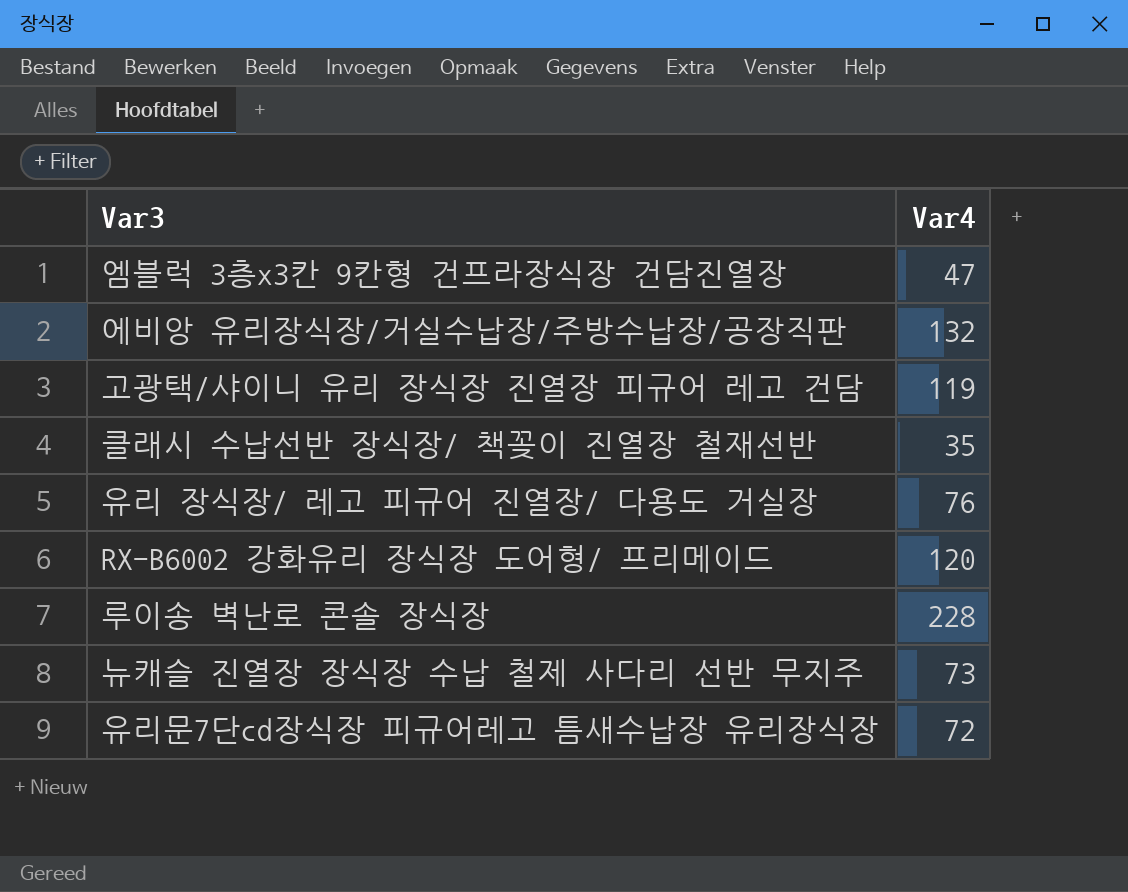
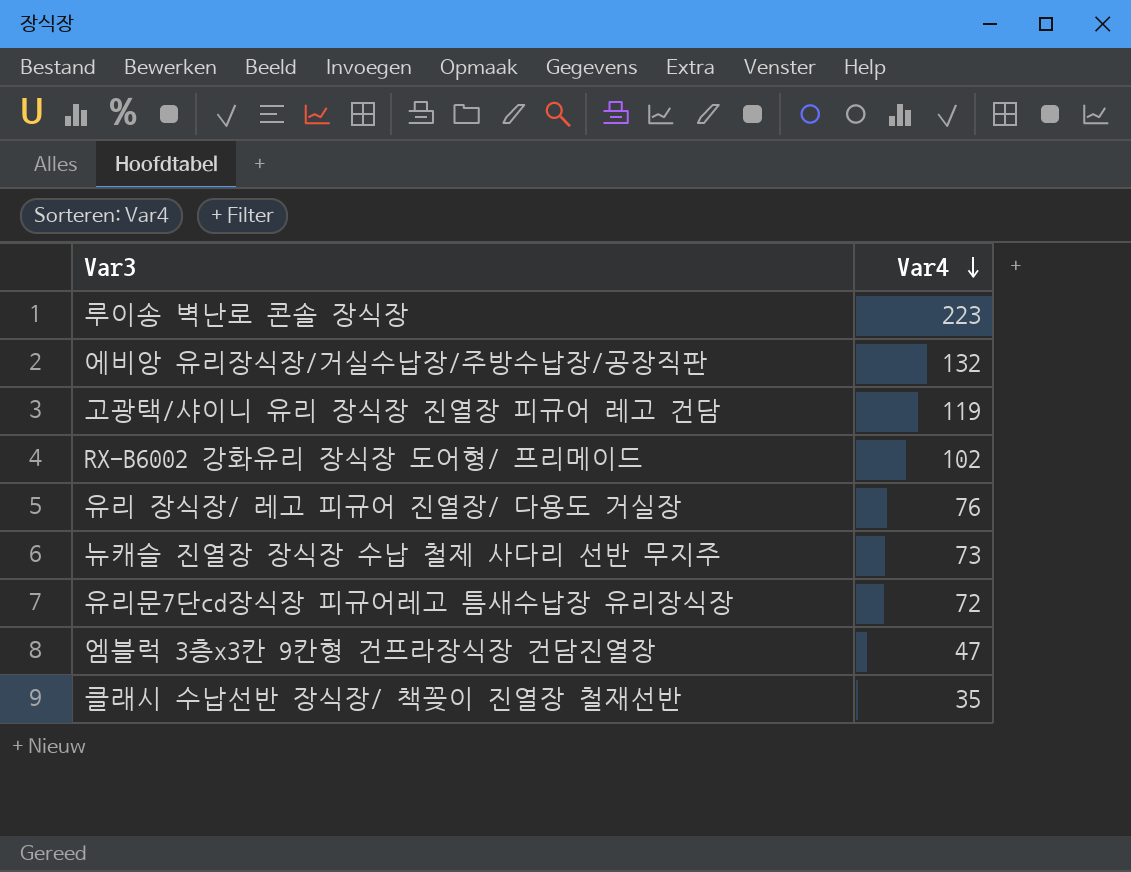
row order: none -> Var4 descending
루이송 벽난로 콘솔 장식장 | Var4: 228 -> 223
RX-B6002 강화유리 장식장 도어형/ 프리메이드 | Var4: 120 -> 102

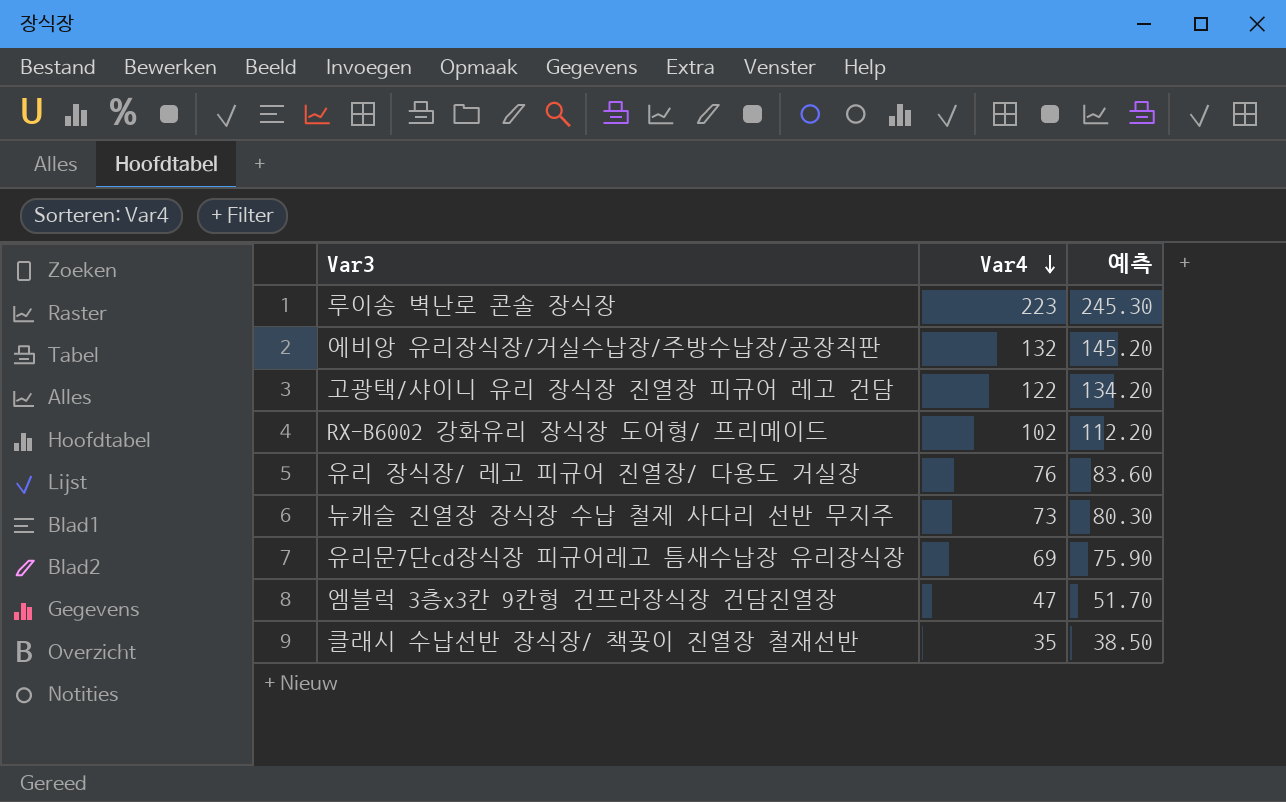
column 예측 | formula: none -> [Var4] * 1.1
고광택/샤이니 유리 장식장 진열장 피규어 레고 건담 | Var4: 119 -> 122
유리문7단cd장식장 피규어레고 틈새수납장 유리장식장 | Var4: 72 -> 69

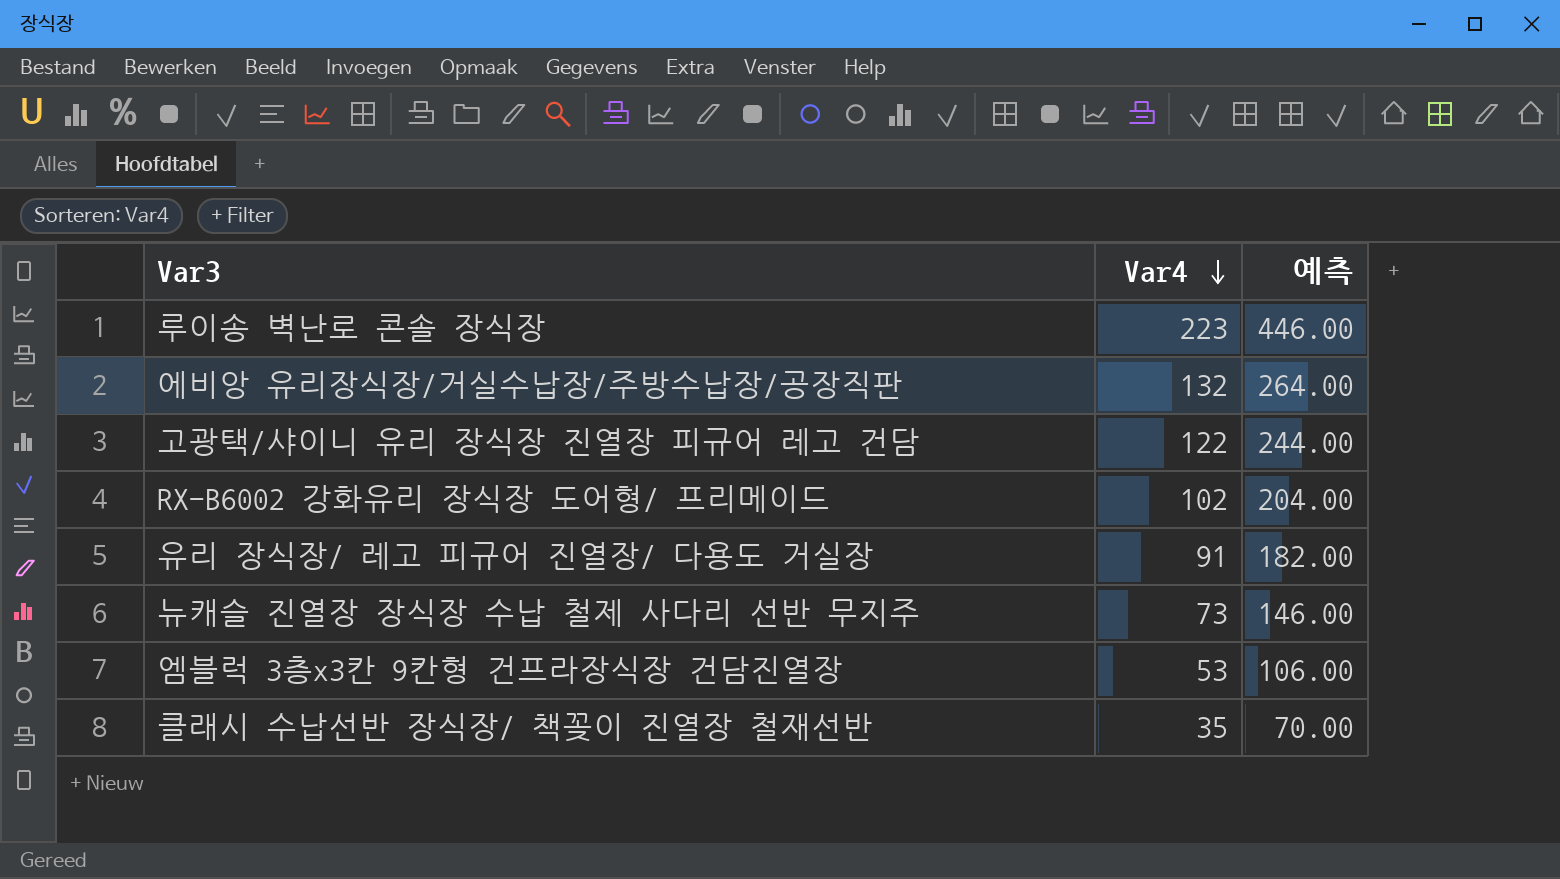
column 예측 | formula: [Var4] * 1.1 -> [Var4] * 2
row 유리문7단cd장식장 피규어레고 틈새수납장 유리장식장: 69 | 75.90 -> none
유리 장식장/ 레고 피규어 진열장/ 다용도 거실장 | Var4: 76 -> 91
엠블럭 3층x3칸 9칸형 건프라장식장 건담진열장 | Var4: 47 -> 53

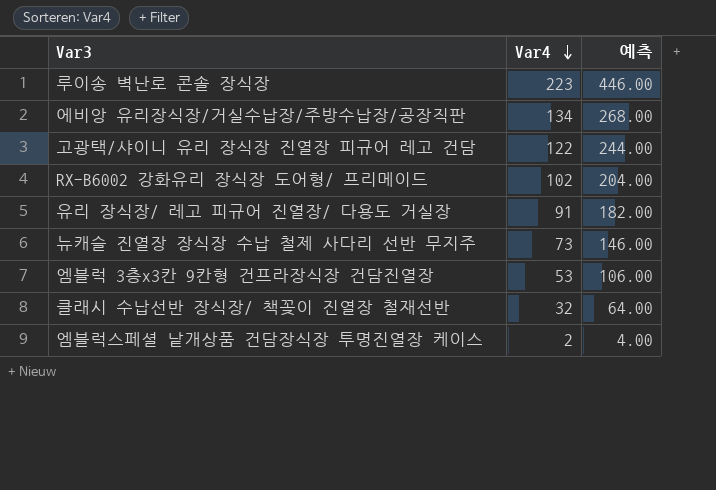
에비앙 유리장식장/거실수납장/주방수납장/공장직판 | Var4: 132 -> 134
에비앙 유리장식장/거실수납장/주방수납장/공장직판 | 예측: 264.00 -> 268.00
클래시 수납선반 장식장/ 책꽂이 진열장 철재선반 | Var4: 35 -> 32
클래시 수납선반 장식장/ 책꽂이 진열장 철재선반 | 예측: 70.00 -> 64.00
row 엠블럭스페셜 낱개상품 건담장식장 투명진열장 케이스: none -> 2 | 4.00

